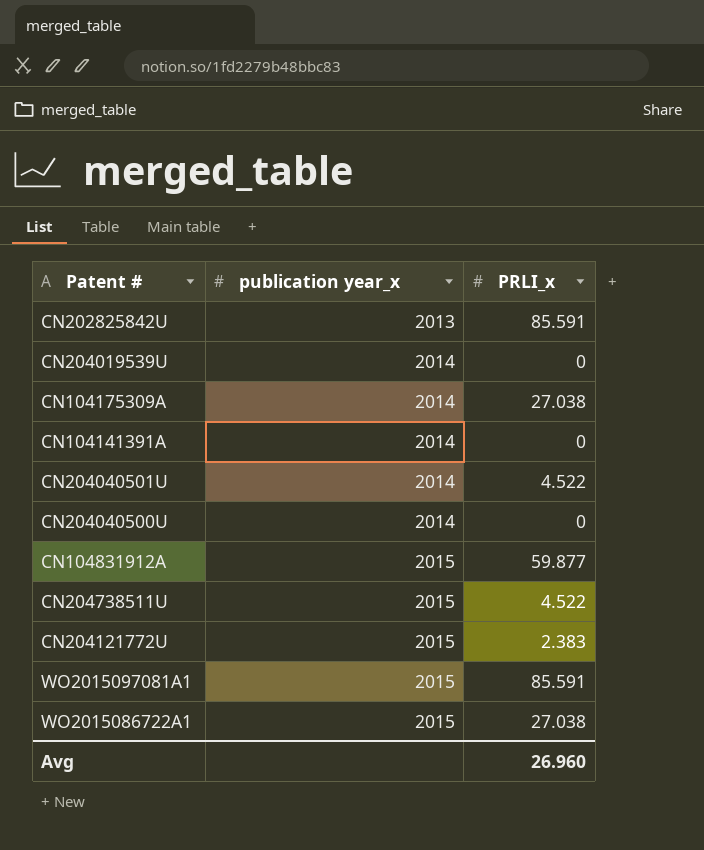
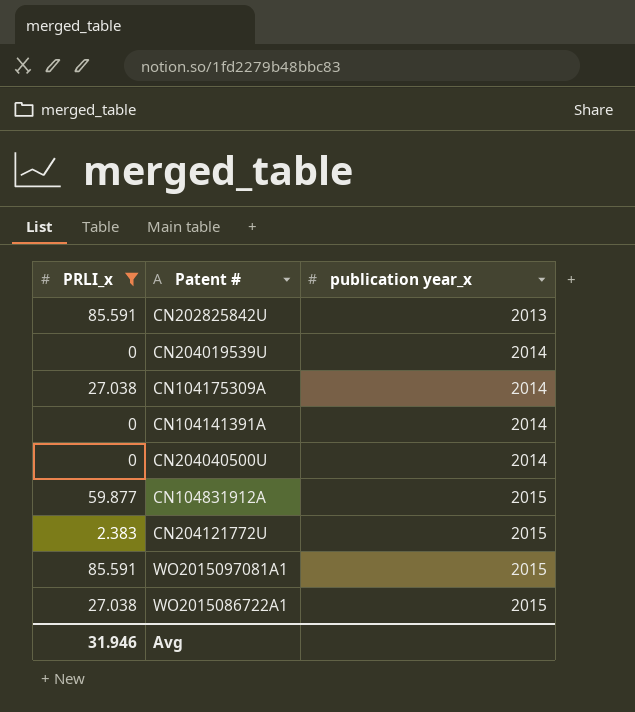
filter: none -> PRLI_x != 4.522
column PRLI_x | position: 3 -> 1
Avg | PRLI_x: 26.960 -> 31.946

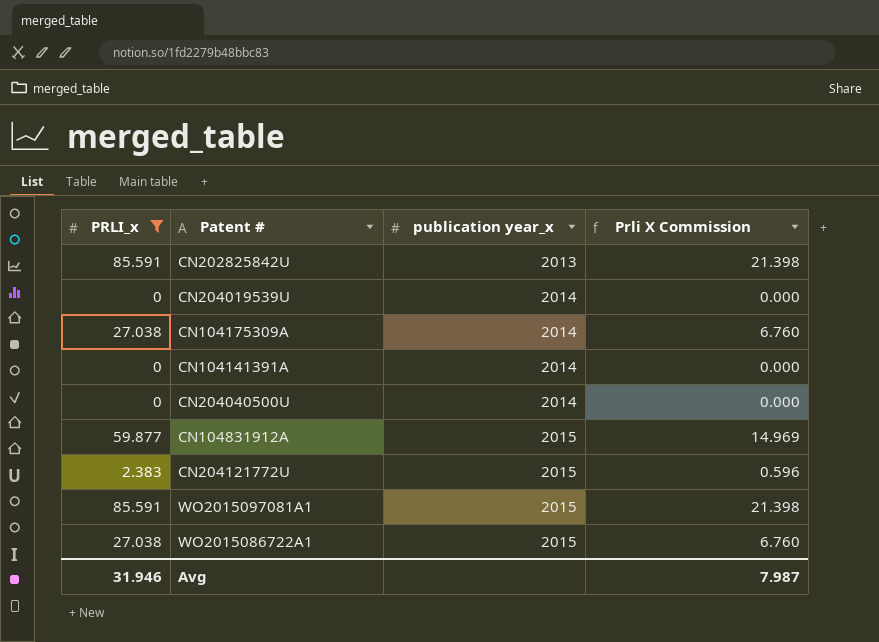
column Prli X Commission | formula: none -> [PRLI_x] * 0.25

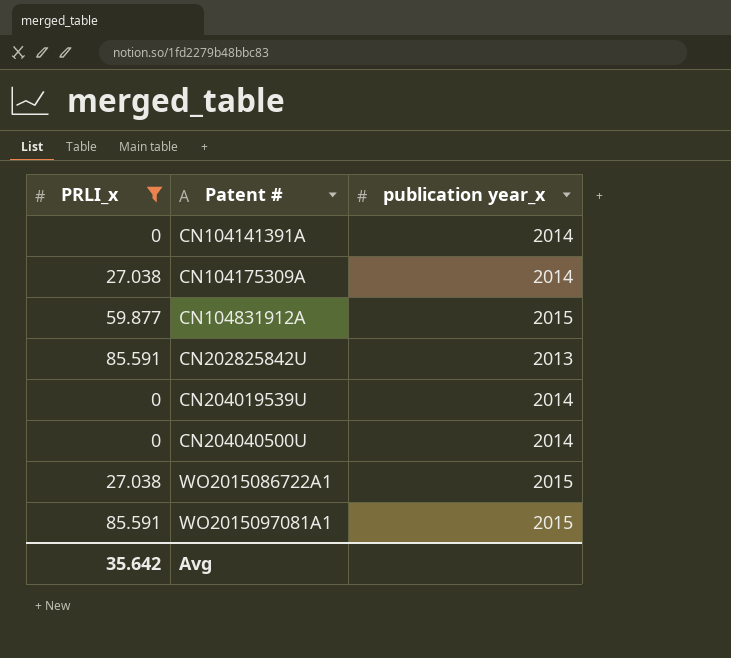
row order: publication year_x ascending -> Patent # ascending
column Prli X Commission | formula: [PRLI_x] * 0.25 -> none
row CN204121772U: 2.383 | 2015 | 0.596 -> none
Avg | PRLI_x: 31.946 -> 35.642

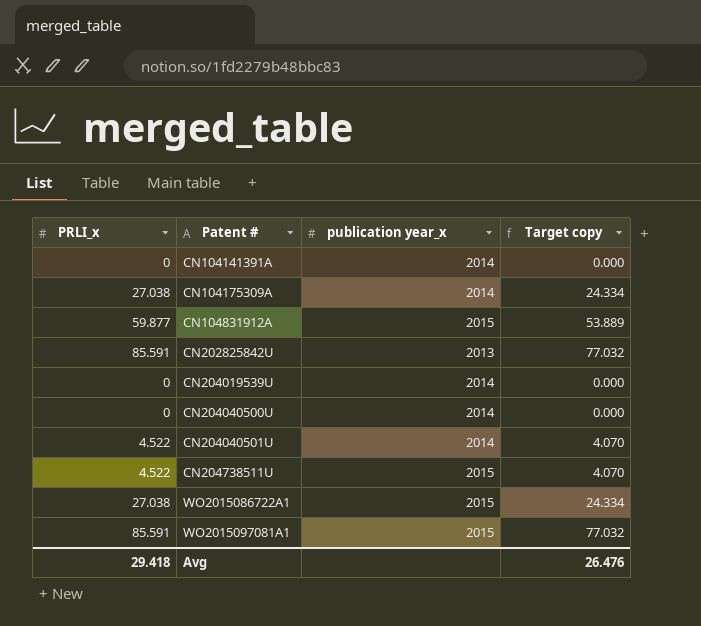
filter: PRLI_x != 4.522 -> none
column Target copy | formula: none -> [PRLI_x] * 0.9
Avg | PRLI_x: 35.642 -> 29.418

